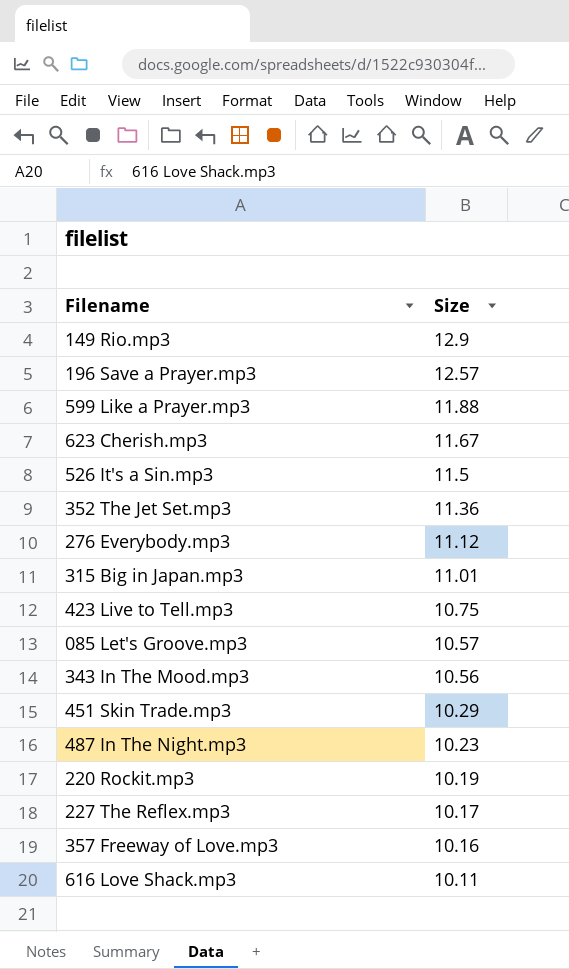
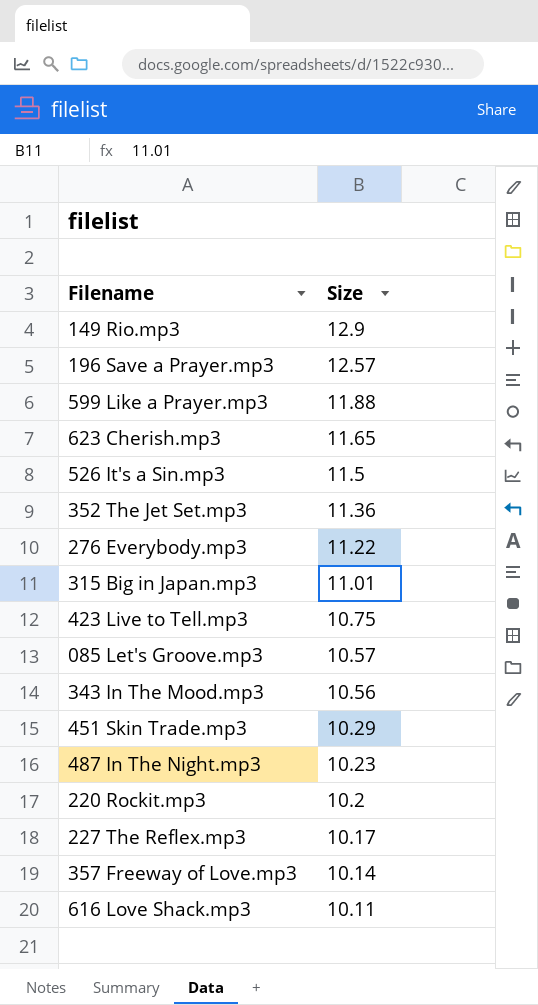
623 Cherish.mp3 | Size: 11.67 -> 11.65
276 Everybody.mp3 | Size: 11.12 -> 11.22
220 Rockit.mp3 | Size: 10.19 -> 10.2
357 Freeway of Love.mp3 | Size: 10.16 -> 10.14

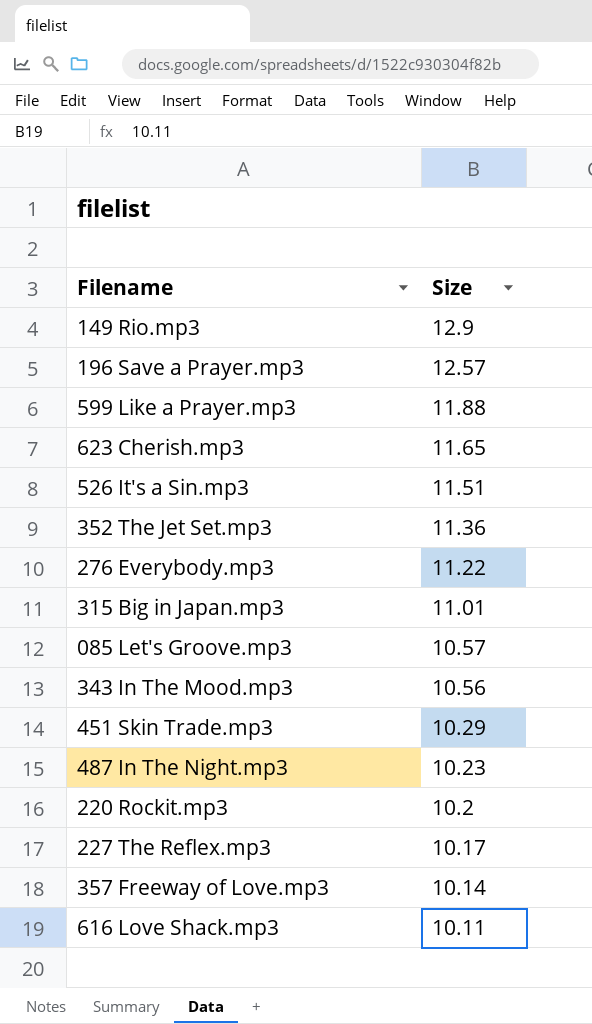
row 423 Live to Tell.mp3: 10.75 -> none
526 It's a Sin.mp3 | Size: 11.5 -> 11.51

